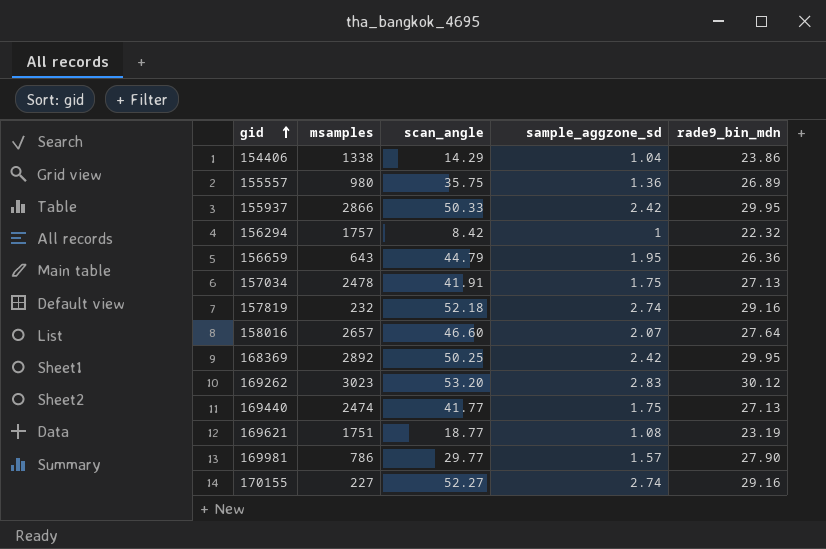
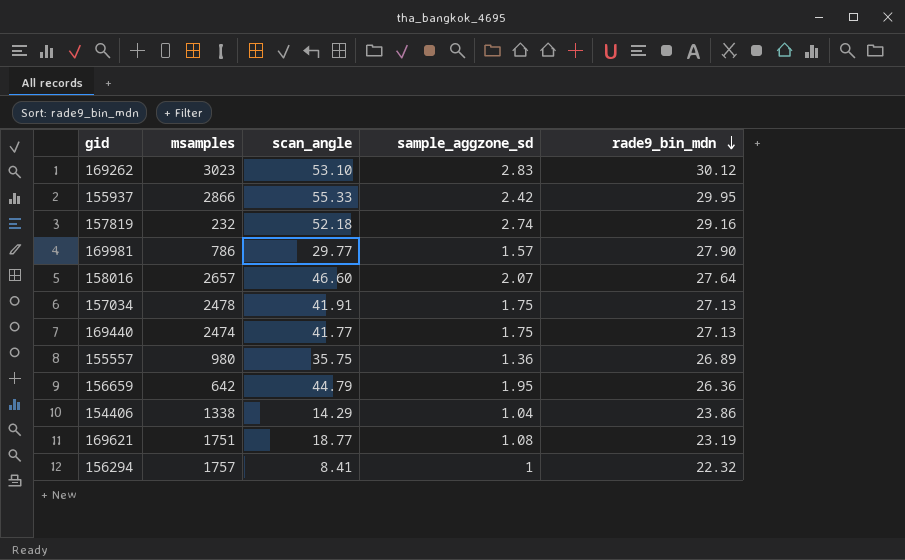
row order: gid ascending -> rade9_bin_mdn descending
row 168369: 2892 | 50.25 | 2.42 | 29.95 -> none
row 170155: 227 | 52.27 | 2.74 | 29.16 -> none
169262 | scan_angle: 53.20 -> 53.10
155937 | scan_angle: 50.33 -> 55.33
156659 | msamples: 643 -> 642
156294 | scan_angle: 8.42 -> 8.41

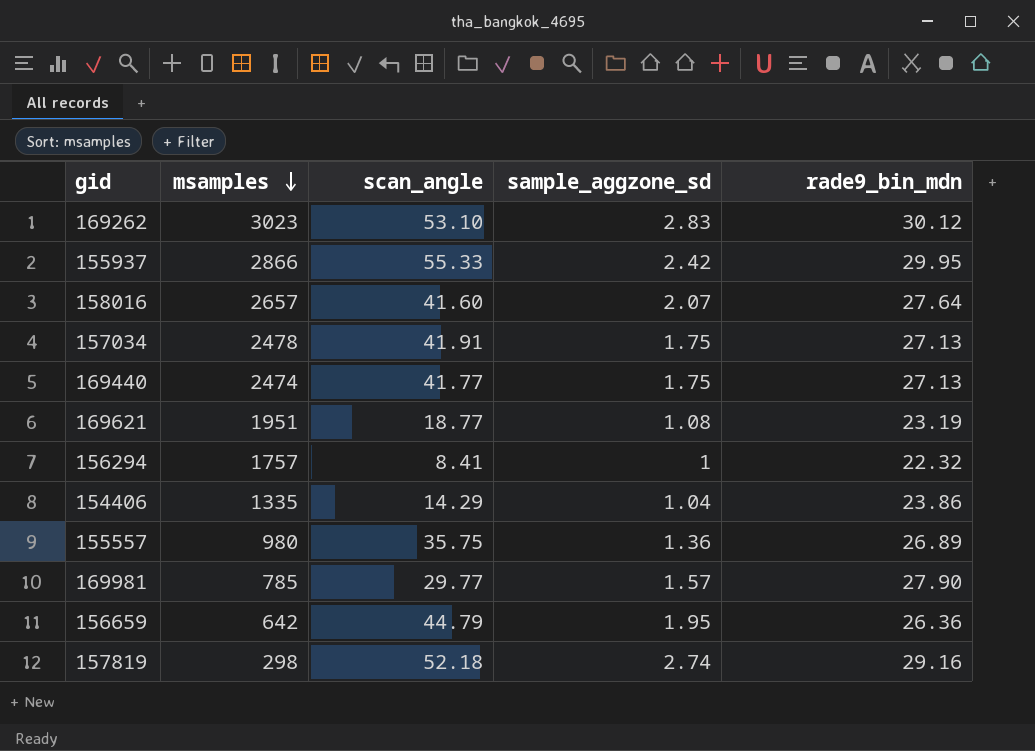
row order: rade9_bin_mdn descending -> msamples descending
158016 | scan_angle: 46.60 -> 41.60
169621 | msamples: 1751 -> 1951
154406 | msamples: 1338 -> 1335
169981 | msamples: 786 -> 785
157819 | msamples: 232 -> 298

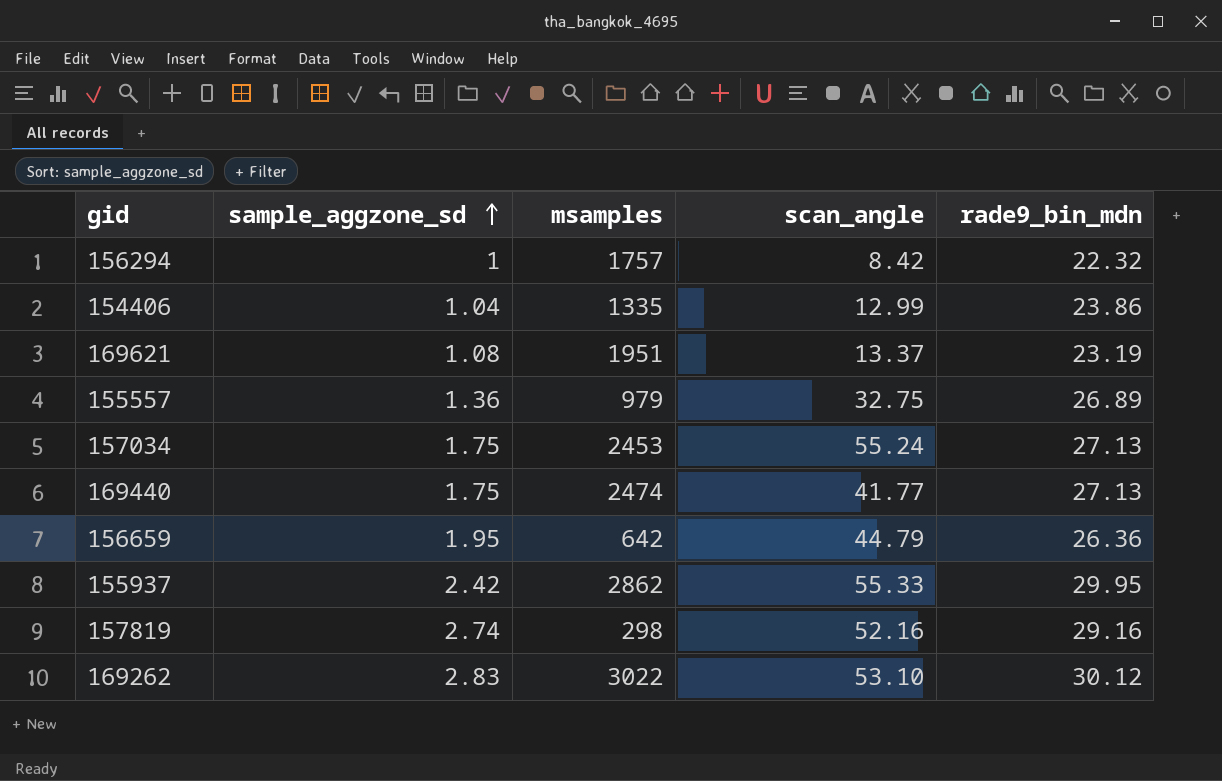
row order: msamples descending -> sample_aggzone_sd ascending
column sample_aggzone_sd | position: 4 -> 2
row 158016: 2657 | 41.60 | 2.07 | 27.64 -> none
row 169981: 785 | 29.77 | 1.57 | 27.90 -> none
156294 | scan_angle: 8.41 -> 8.42
154406 | scan_angle: 14.29 -> 12.99
169621 | scan_angle: 18.77 -> 13.37
155557 | msamples: 980 -> 979
155557 | scan_angle: 35.75 -> 32.75
157034 | msamples: 2478 -> 2453
157034 | scan_angle: 41.91 -> 55.24
155937 | msamples: 2866 -> 2862
157819 | scan_angle: 52.18 -> 52.16
169262 | msamples: 3023 -> 3022

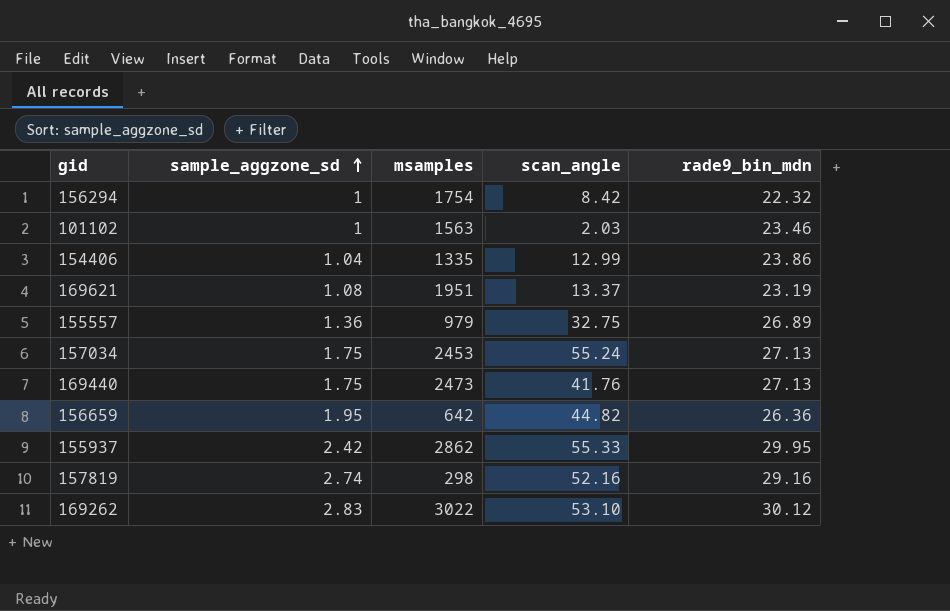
156294 | msamples: 1757 -> 1754
row 101102: none -> 1 | 1563 | 2.03 | 23.46
169440 | msamples: 2474 -> 2473
169440 | scan_angle: 41.77 -> 41.76
156659 | scan_angle: 44.79 -> 44.82

